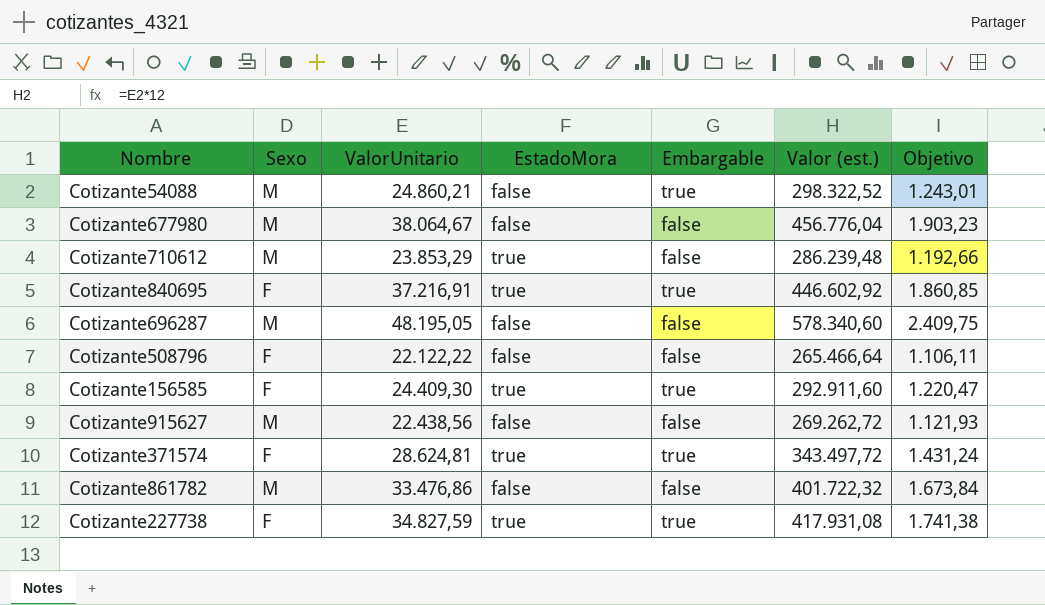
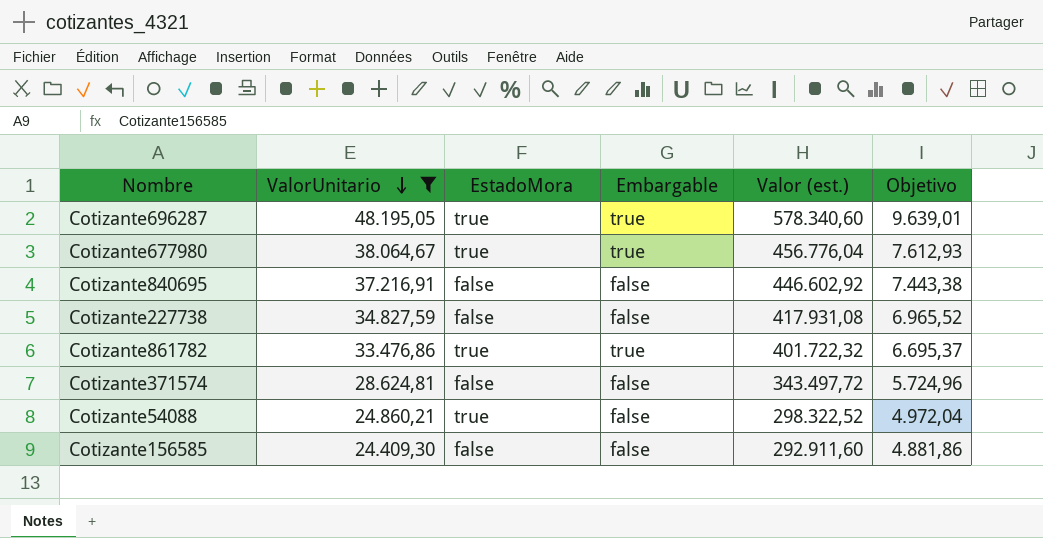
filter: none -> ValorUnitario >= 24.409,30
row order: none -> ValorUnitario descending
column Sexo | position: 2 -> none
column Objetivo | formula: [ValorUnitario] * 0,05 -> [ValorUnitario] * 0,2
Cotizante696287 | EstadoMora: false -> true
Cotizante696287 | Embargable: false -> true
Cotizante677980 | EstadoMora: false -> true
Cotizante677980 | Embargable: false -> true
Cotizante840695 | EstadoMora: true -> false
Cotizante840695 | Embargable: true -> false
Cotizante227738 | EstadoMora: true -> false
Cotizante227738 | Embargable: true -> false
Cotizante861782 | EstadoMora: false -> true
Cotizante861782 | Embargable: false -> true
Cotizante371574 | EstadoMora: true -> false
Cotizante371574 | Embargable: true -> false
Cotizante54088 | EstadoMora: false -> true
Cotizante54088 | Embargable: true -> false
Cotizante156585 | EstadoMora: true -> false
Cotizante156585 | Embargable: true -> false

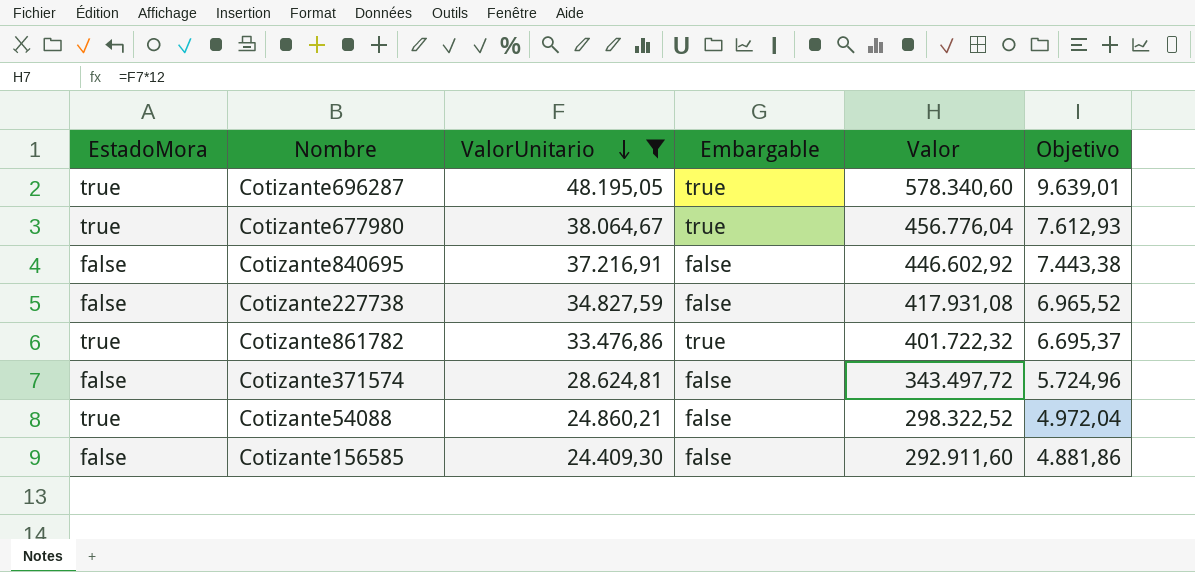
column EstadoMora | position: 3 -> 1
column name: Valor (est.) -> Valor

